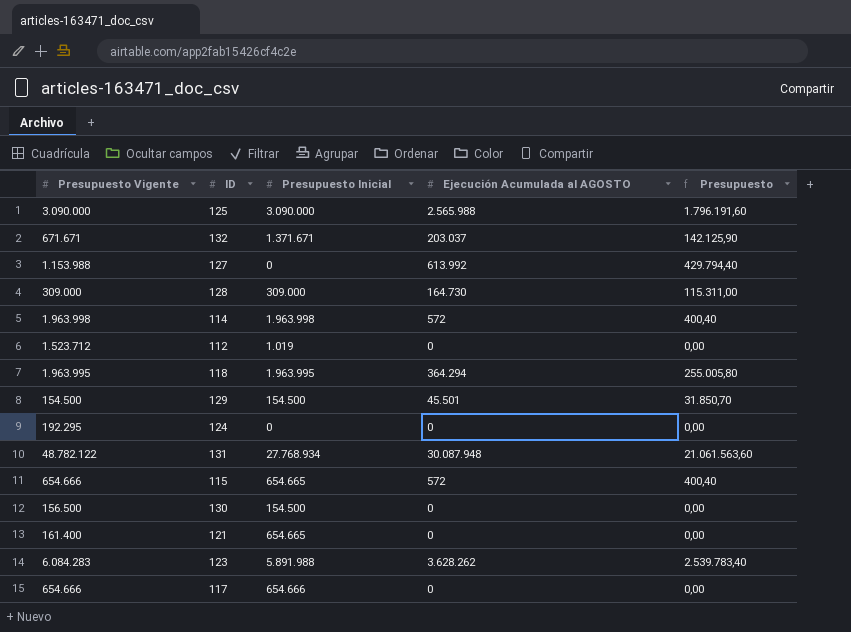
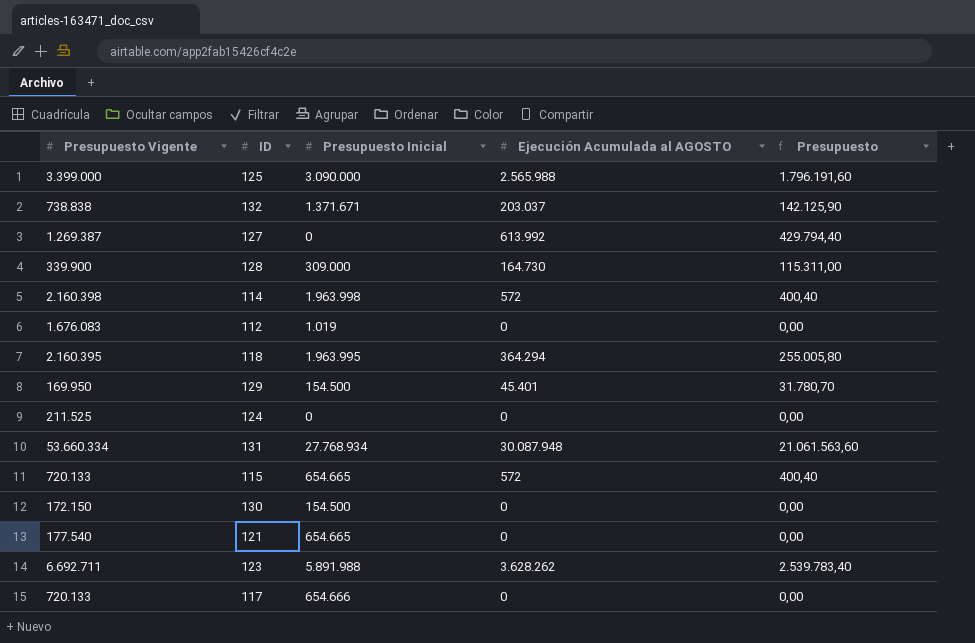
125 | Presupuesto Vigente: 3.090.000 -> 3.399.000
132 | Presupuesto Vigente: 671.671 -> 738.838
127 | Presupuesto Vigente: 1.153.988 -> 1.269.387
128 | Presupuesto Vigente: 309.000 -> 339.900
114 | Presupuesto Vigente: 1.963.998 -> 2.160.398
112 | Presupuesto Vigente: 1.523.712 -> 1.676.083
118 | Presupuesto Vigente: 1.963.995 -> 2.160.395
129 | Presupuesto Vigente: 154.500 -> 169.950
129 | Ejecución Acumulada al AGOSTO: 45.501 -> 45.401
129 | Presupuesto: 31.850,70 -> 31.780,70
124 | Presupuesto Vigente: 192.295 -> 211.525
131 | Presupuesto Vigente: 48.782.122 -> 53.660.334
115 | Presupuesto Vigente: 654.666 -> 720.133
130 | Presupuesto Vigente: 156.500 -> 172.150
121 | Presupuesto Vigente: 161.400 -> 177.540
123 | Presupuesto Vigente: 6.084.283 -> 6.692.711
117 | Presupuesto Vigente: 654.666 -> 720.133

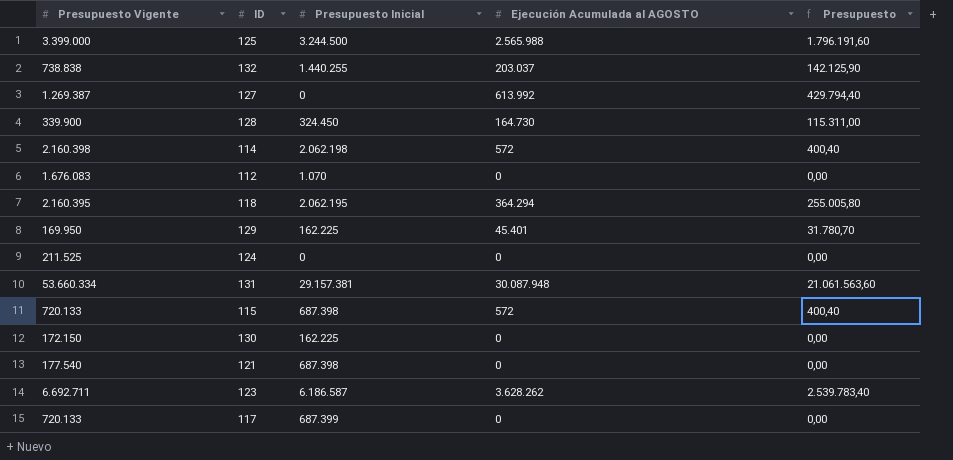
125 | Presupuesto Inicial: 3.090.000 -> 3.244.500
132 | Presupuesto Inicial: 1.371.671 -> 1.440.255
128 | Presupuesto Inicial: 309.000 -> 324.450
114 | Presupuesto Inicial: 1.963.998 -> 2.062.198
112 | Presupuesto Inicial: 1.019 -> 1.070
118 | Presupuesto Inicial: 1.963.995 -> 2.062.195
129 | Presupuesto Inicial: 154.500 -> 162.225
131 | Presupuesto Inicial: 27.768.934 -> 29.157.381
115 | Presupuesto Inicial: 654.665 -> 687.398
130 | Presupuesto Inicial: 154.500 -> 162.225
121 | Presupuesto Inicial: 654.665 -> 687.398
123 | Presupuesto Inicial: 5.891.988 -> 6.186.587
117 | Presupuesto Inicial: 654.666 -> 687.399

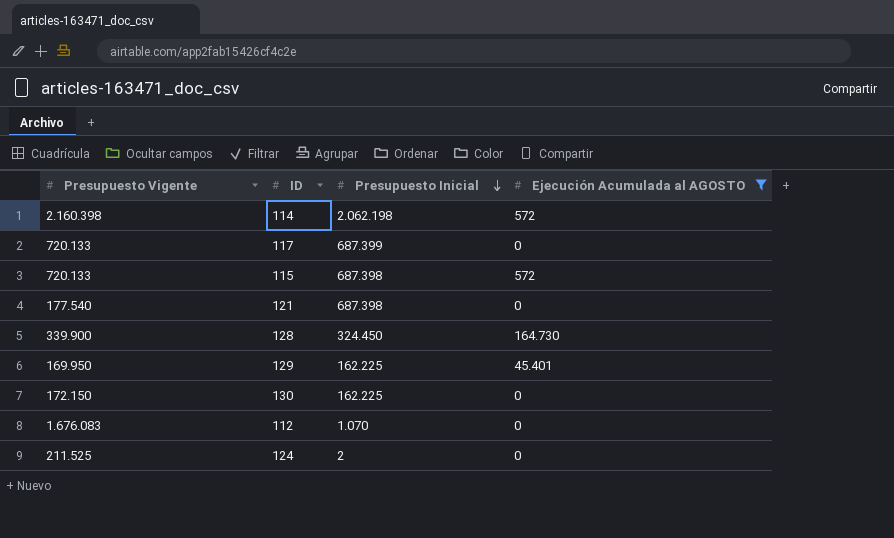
filter: none -> Ejecución Acumulada al AGOSTO <= 164.730
row order: none -> Presupuesto Inicial descending
column Presupuesto | formula: [Ejecución Acumulada al AGOSTO] * 0,7 -> none
124 | Presupuesto Inicial: 0 -> 2

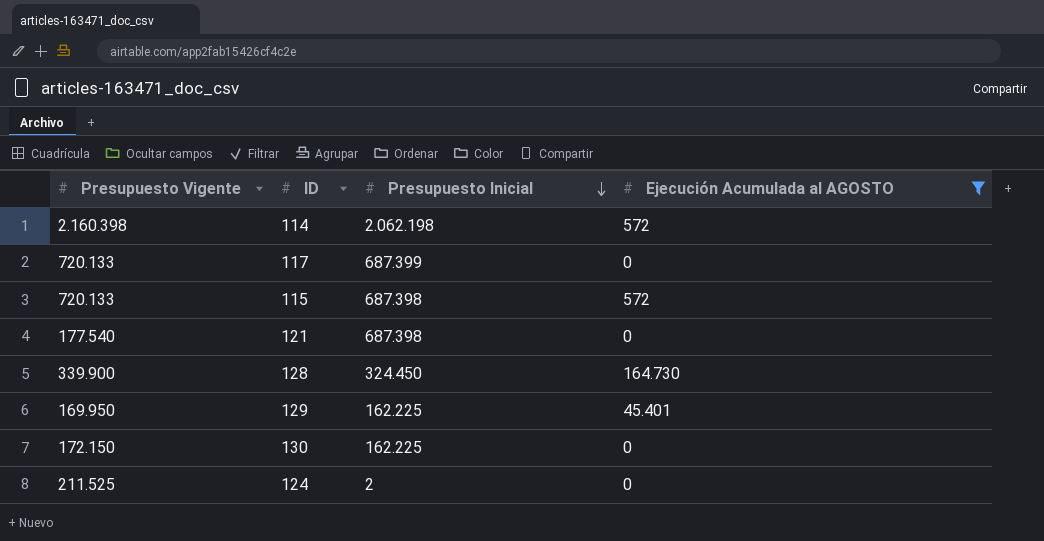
row 112: 1.676.083 | 1.070 | 0 -> none

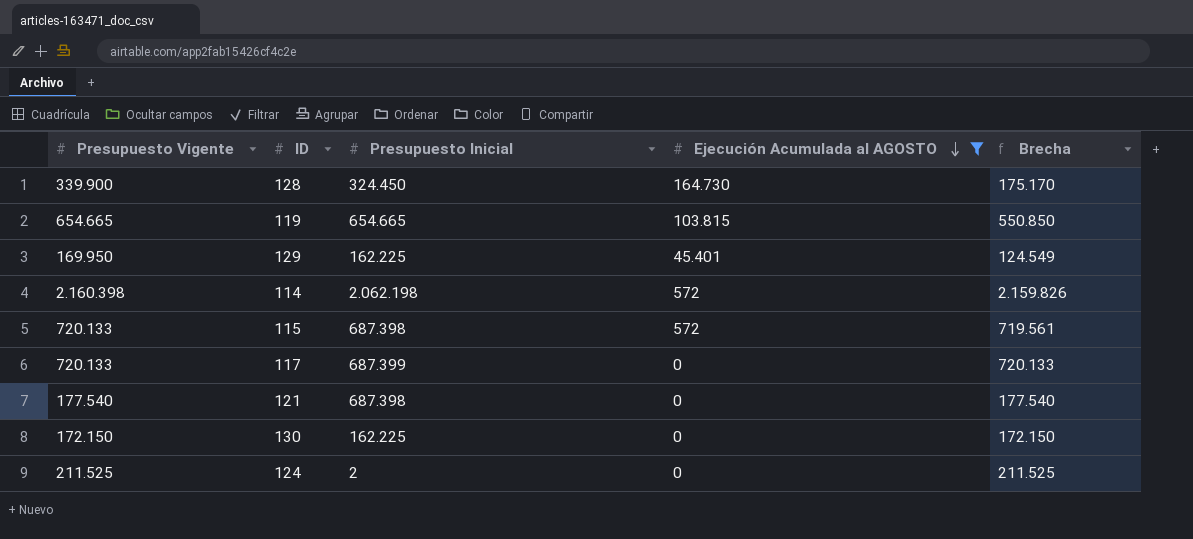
row order: Presupuesto Inicial descending -> Ejecución Acumulada al AGOSTO descending
column Brecha | formula: none -> [Presupuesto Vigente] - [Ejecución Acumulada al AGOSTO]
row 119: none -> 654.665 | 654.665 | 103.815 | 550.850

